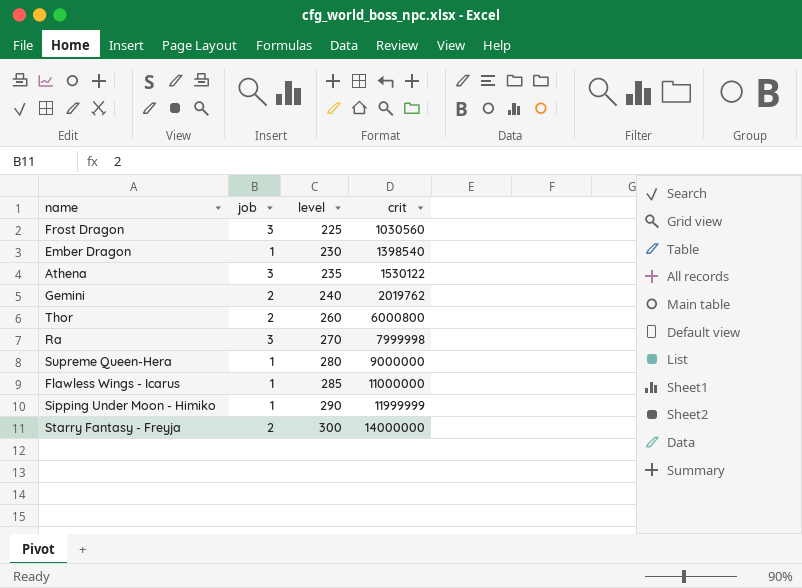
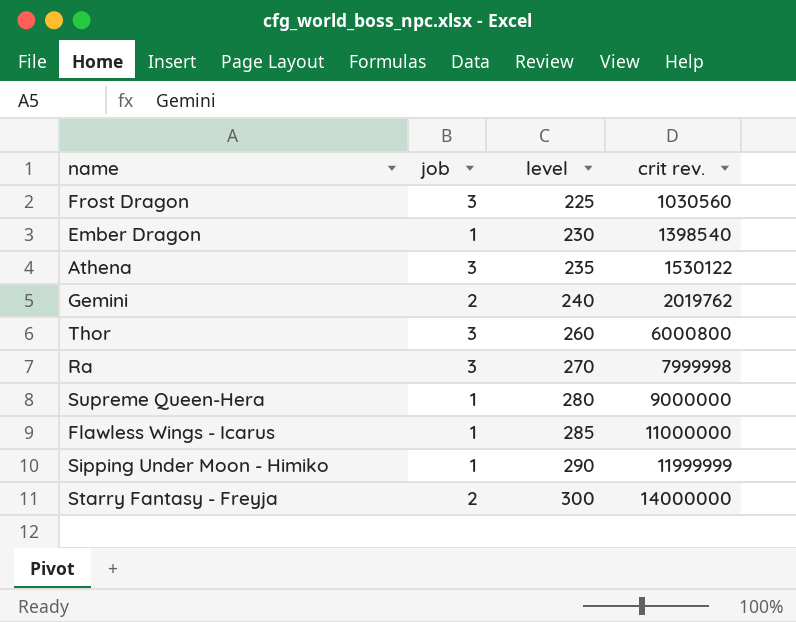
column name: crit -> crit rev.
Thor | job: 2 -> 3

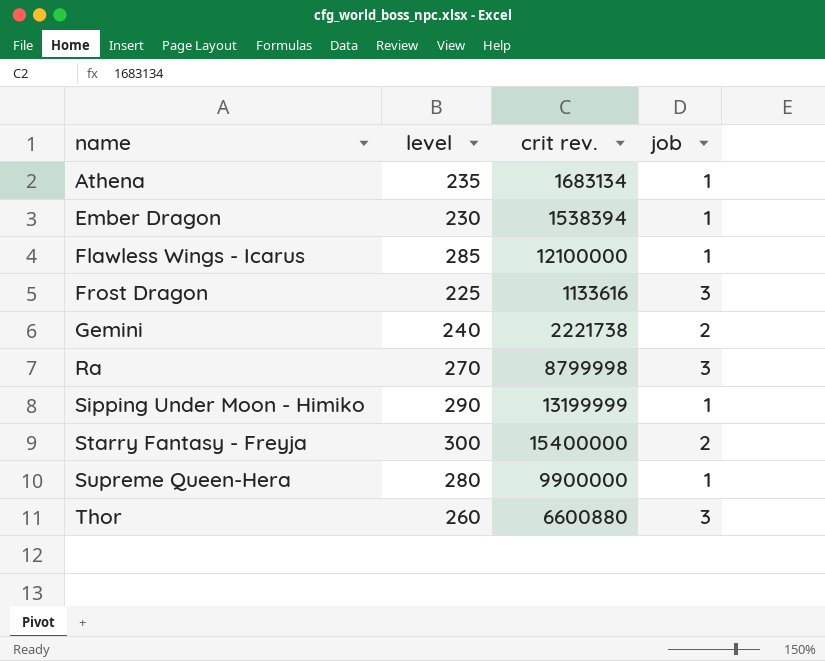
row order: level ascending -> name ascending
column job | position: 2 -> 4
Athena | crit rev.: 1530122 -> 1683134
Athena | job: 3 -> 1
Ember Dragon | crit rev.: 1398540 -> 1538394
Flawless Wings - Icarus | crit rev.: 11000000 -> 12100000
Frost Dragon | crit rev.: 1030560 -> 1133616
Gemini | crit rev.: 2019762 -> 2221738
Ra | crit rev.: 7999998 -> 8799998
Sipping Under Moon - Himiko | crit rev.: 11999999 -> 13199999
Starry Fantasy - Freyja | crit rev.: 14000000 -> 15400000
Supreme Queen-Hera | crit rev.: 9000000 -> 9900000
Thor | crit rev.: 6000800 -> 6600880

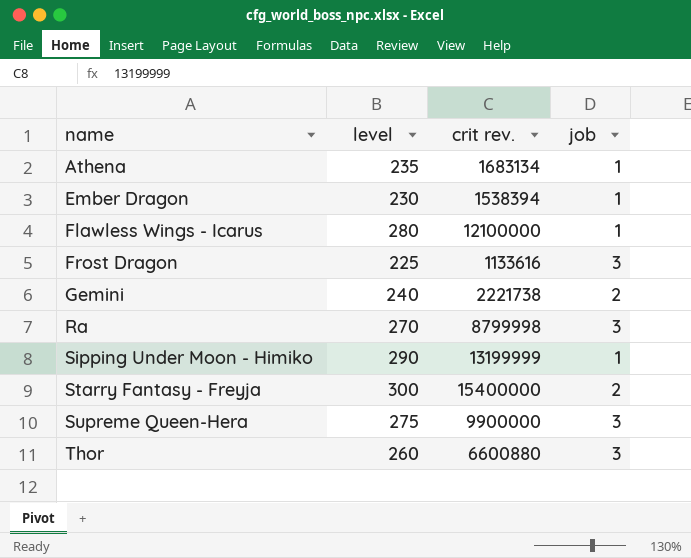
Flawless Wings - Icarus | level: 285 -> 280
Supreme Queen-Hera | level: 280 -> 275
Supreme Queen-Hera | job: 1 -> 3

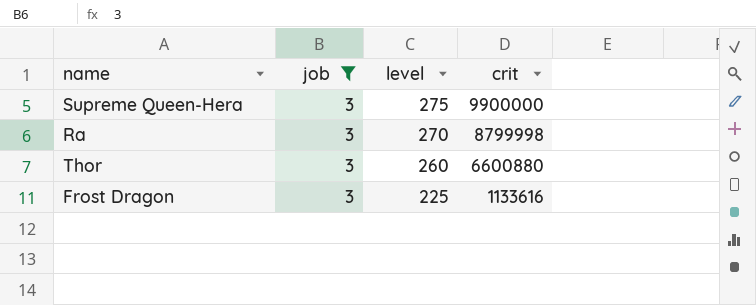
filter: none -> job = 3
row order: name ascending -> level descending
column job | position: 4 -> 2
column name: crit rev. -> crit

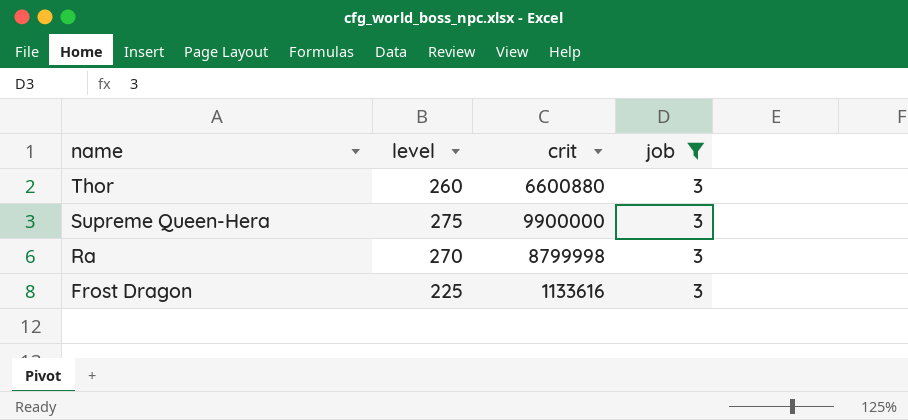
row order: level descending -> name descending
column job | position: 2 -> 4

